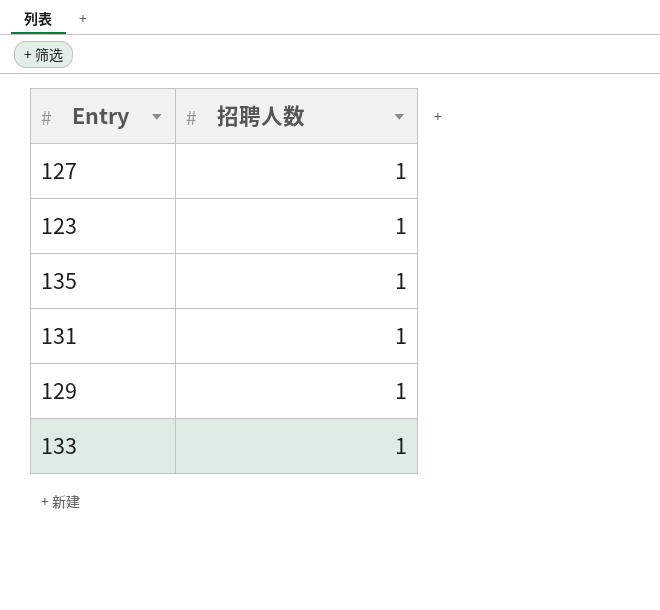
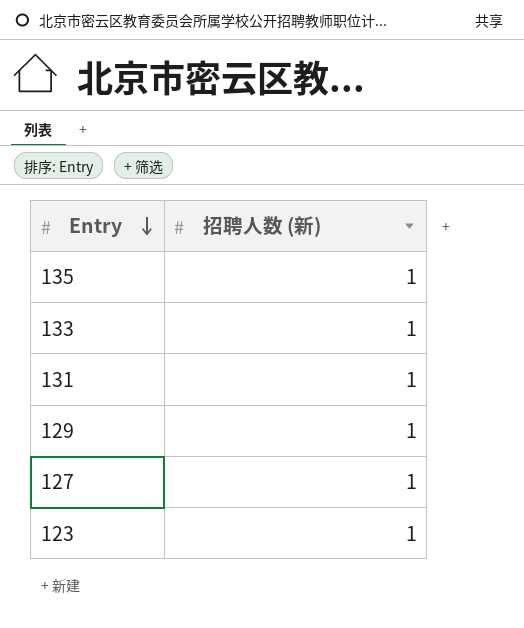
row order: none -> Entry descending
column name: 招聘人数 -> 招聘人数 (新)

